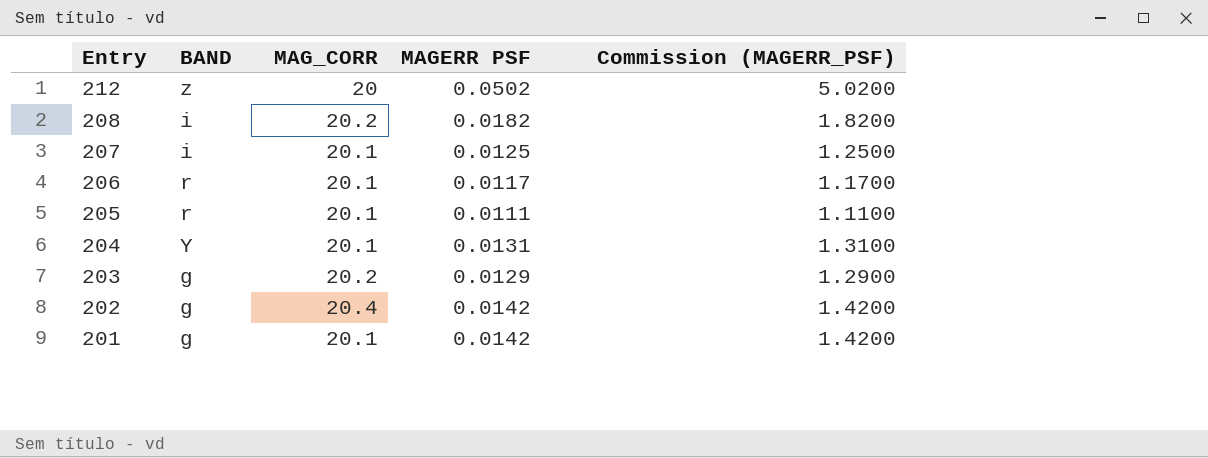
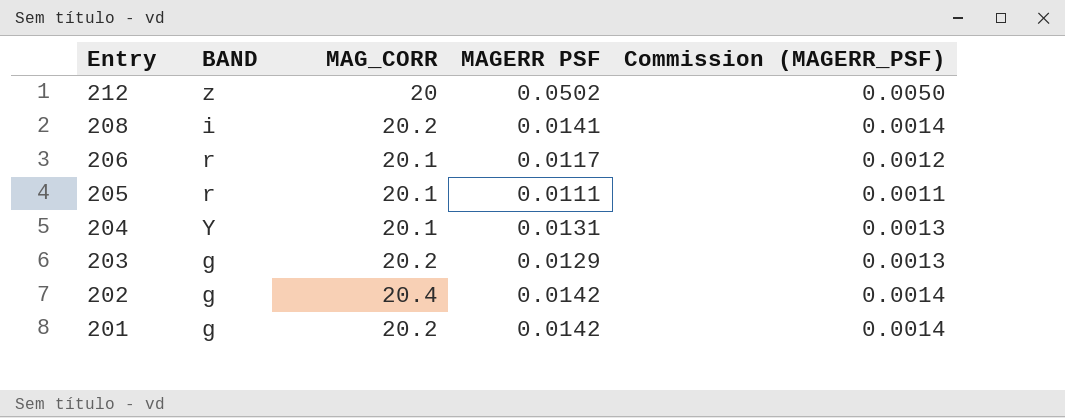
column Commission (MAGERR_PSF) | formula: [MAGERR PSF] * 100 -> [MAGERR PSF] * 0.1
row 207: i | 20.1 | 0.0125 | 1.2500 -> none
208 | MAGERR PSF: 0.0182 -> 0.0141
201 | MAG_CORR: 20.1 -> 20.2

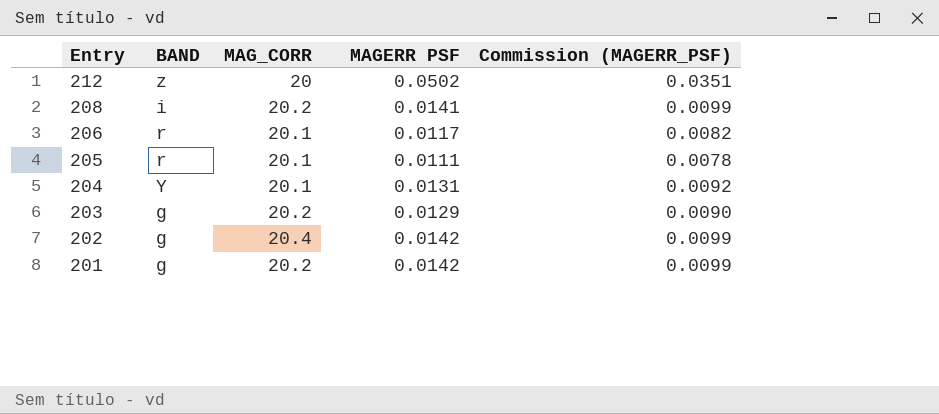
column Commission (MAGERR_PSF) | formula: [MAGERR PSF] * 0.1 -> [MAGERR PSF] * 0.7

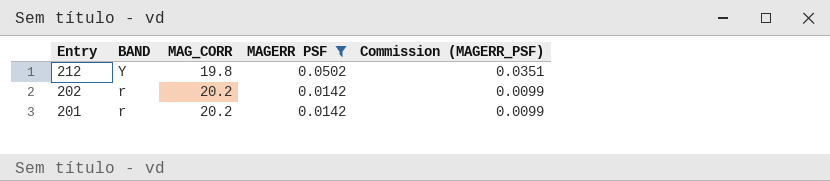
filter: none -> MAGERR PSF >= 0.0142
212 | BAND: z -> Y
212 | MAG_CORR: 20 -> 19.8
202 | BAND: g -> r
202 | MAG_CORR: 20.4 -> 20.2
201 | BAND: g -> r

